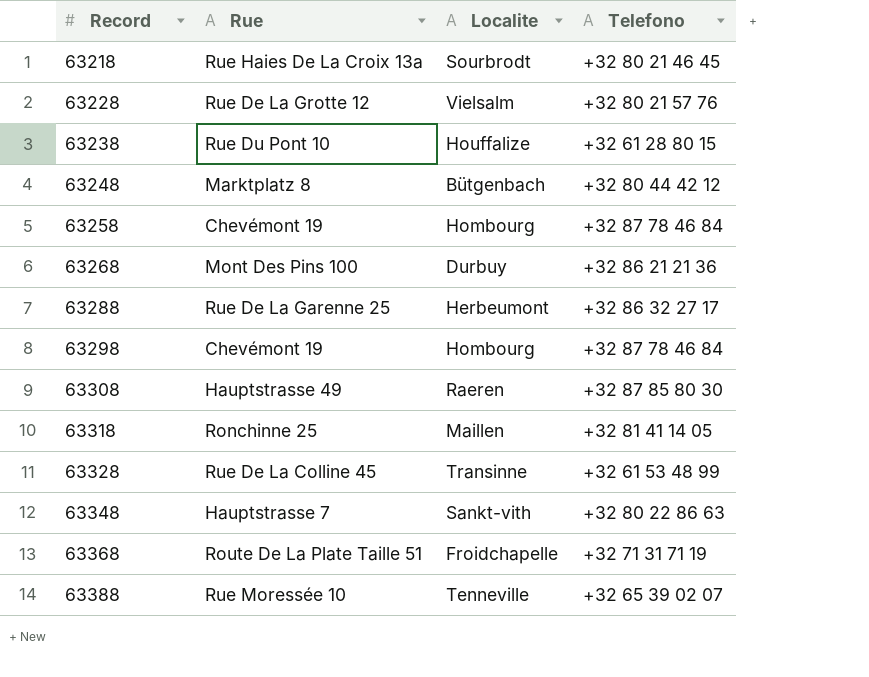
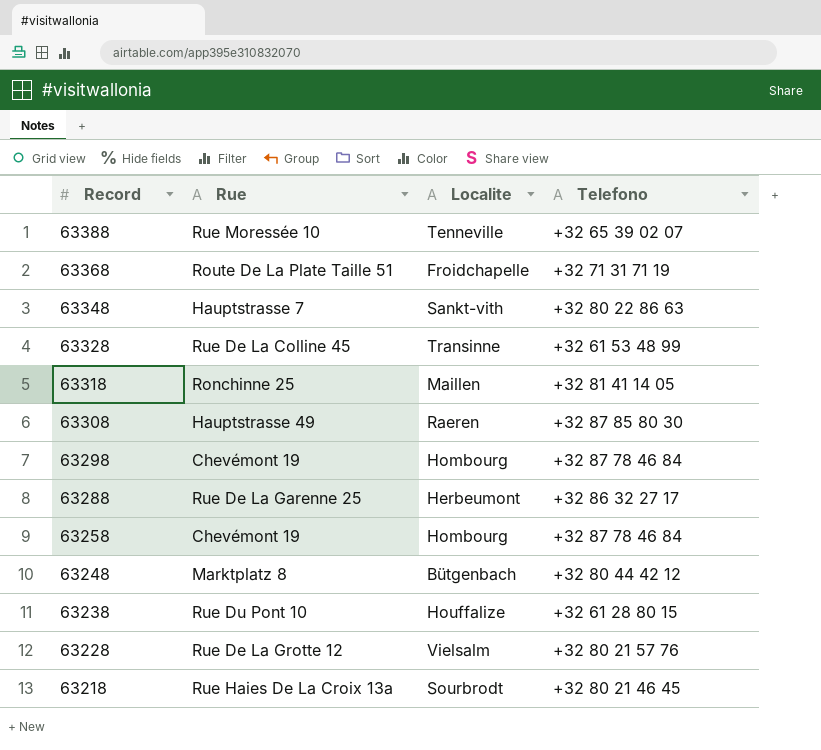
row order: Record ascending -> Record descending
row 63268: Mont Des Pins 100 | Durbuy | +32 86 21 21 36 -> none

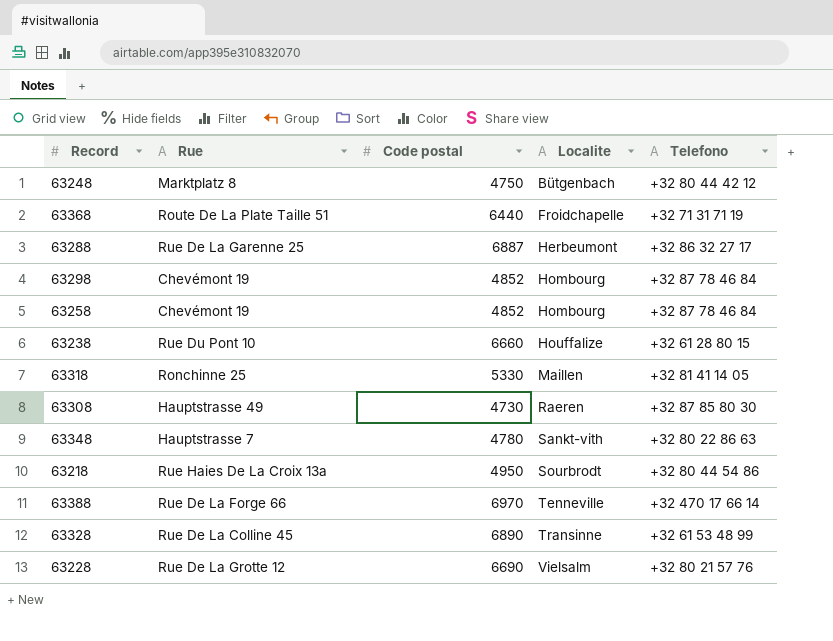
row order: Record descending -> Localite ascending
column Code postal | position: none -> 3
63218 | Telefono: +32 80 21 46 45 -> +32 80 44 54 86
63388 | Rue: Rue Moressée 10 -> Rue De La Forge 66
63388 | Telefono: +32 65 39 02 07 -> +32 470 17 66 14

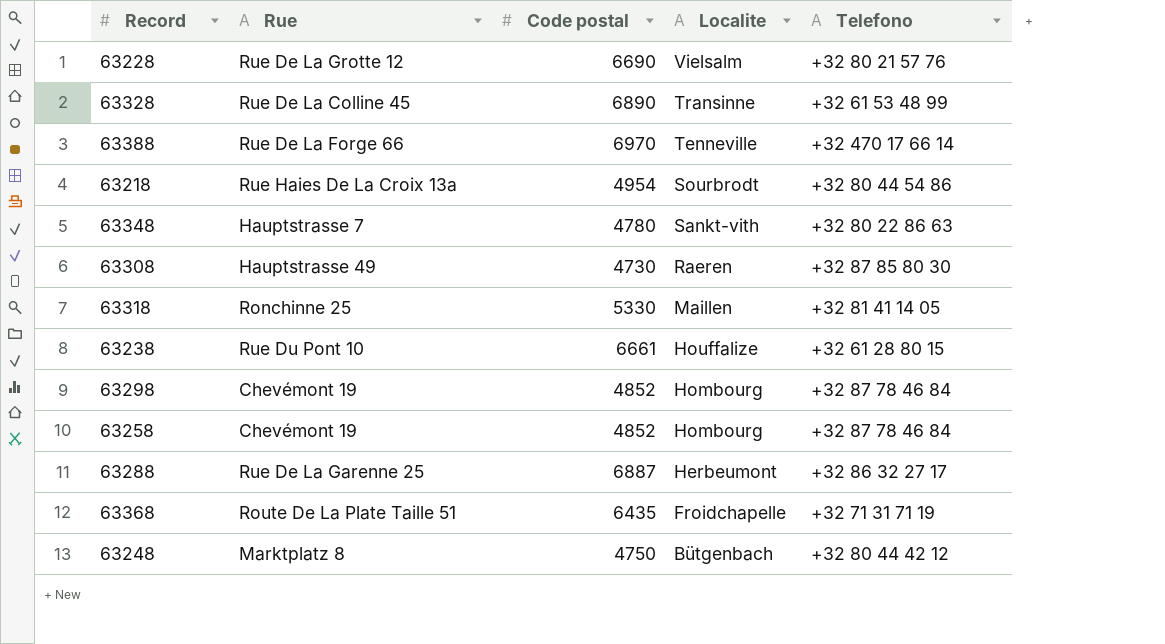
row order: Localite ascending -> Localite descending
63218 | Code postal: 4950 -> 4954
63238 | Code postal: 6660 -> 6661
63368 | Code postal: 6440 -> 6435

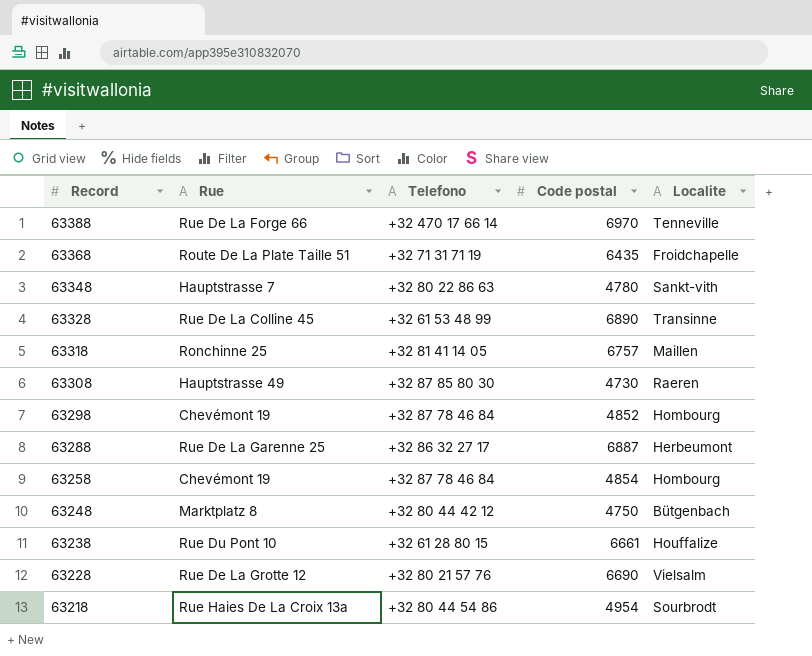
row order: Localite descending -> Record descending
column Telefono | position: 5 -> 3
63318 | Code postal: 5330 -> 6757
63258 | Code postal: 4852 -> 4854

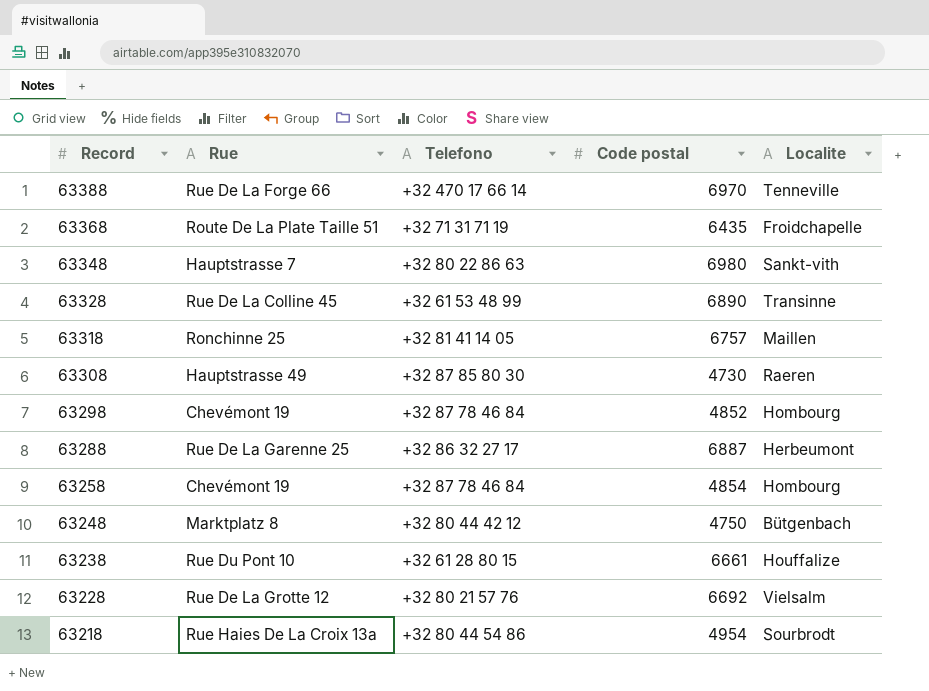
63348 | Code postal: 4780 -> 6980
63228 | Code postal: 6690 -> 6692

